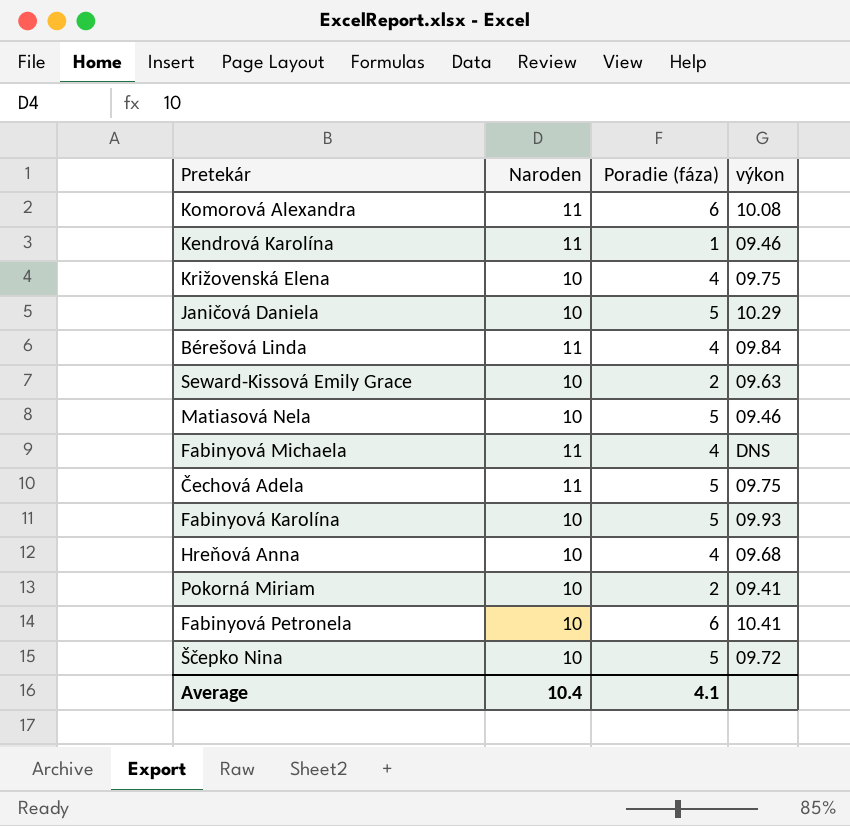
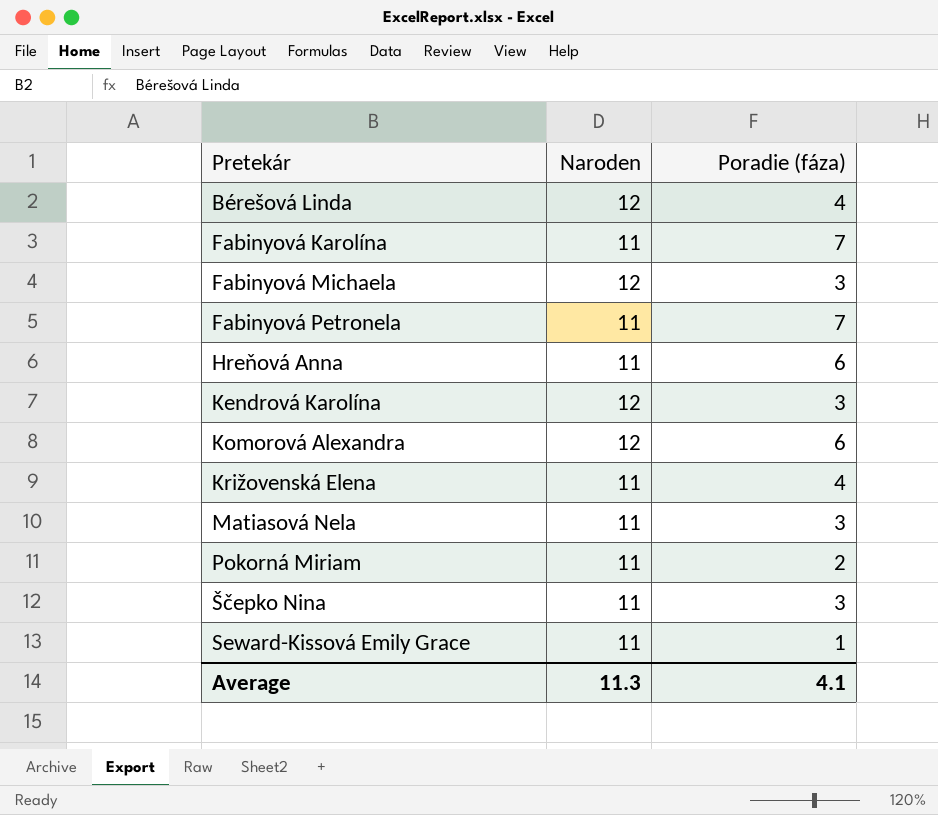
row order: none -> Pretekár ascending
column výkon | position: 4 -> none
row Janičová Daniela: 10 | 5 | 10.29 -> none
row Čechová Adela: 11 | 5 | 09.75 -> none
Bérešová Linda | Naroden: 11 -> 12
Fabinyová Karolína | Naroden: 10 -> 11
Fabinyová Karolína | Poradie (fáza): 5 -> 7
Fabinyová Michaela | Naroden: 11 -> 12
Fabinyová Michaela | Poradie (fáza): 4 -> 3
Fabinyová Petronela | Naroden: 10 -> 11
Fabinyová Petronela | Poradie (fáza): 6 -> 7
Hreňová Anna | Naroden: 10 -> 11
Hreňová Anna | Poradie (fáza): 4 -> 6
Kendrová Karolína | Naroden: 11 -> 12
Kendrová Karolína | Poradie (fáza): 1 -> 3
Komorová Alexandra | Naroden: 11 -> 12
Križovenská Elena | Naroden: 10 -> 11
Matiasová Nela | Naroden: 10 -> 11
Matiasová Nela | Poradie (fáza): 5 -> 3
Pokorná Miriam | Naroden: 10 -> 11
Ščepko Nina | Naroden: 10 -> 11
Ščepko Nina | Poradie (fáza): 5 -> 3
Seward-Kissová Emily Grace | Naroden: 10 -> 11
Seward-Kissová Emily Grace | Poradie (fáza): 2 -> 1
Average | Naroden: 10.4 -> 11.3

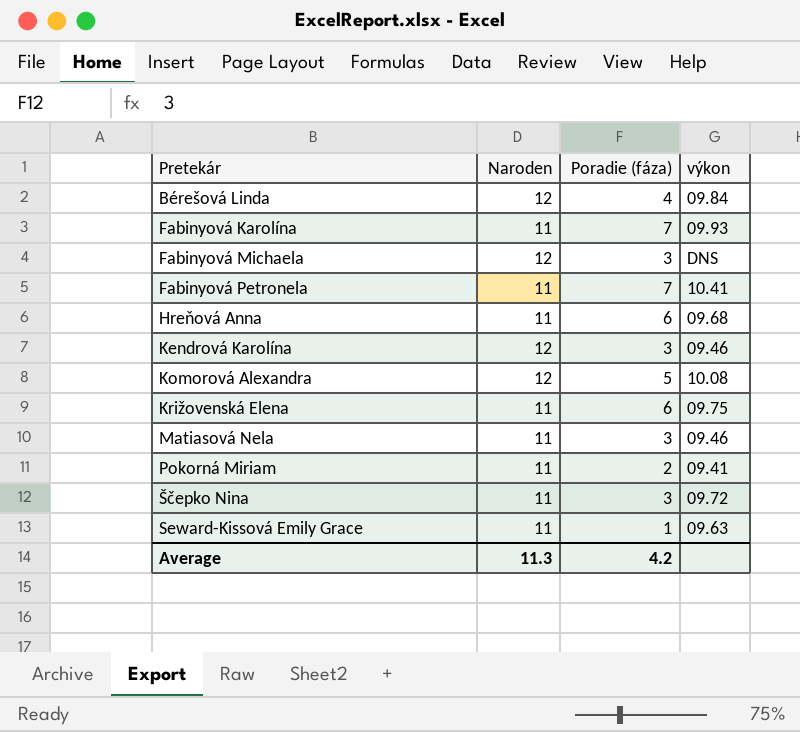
column výkon | position: none -> 4
Komorová Alexandra | Poradie (fáza): 6 -> 5
Križovenská Elena | Poradie (fáza): 4 -> 6
Average | Poradie (fáza): 4.1 -> 4.2

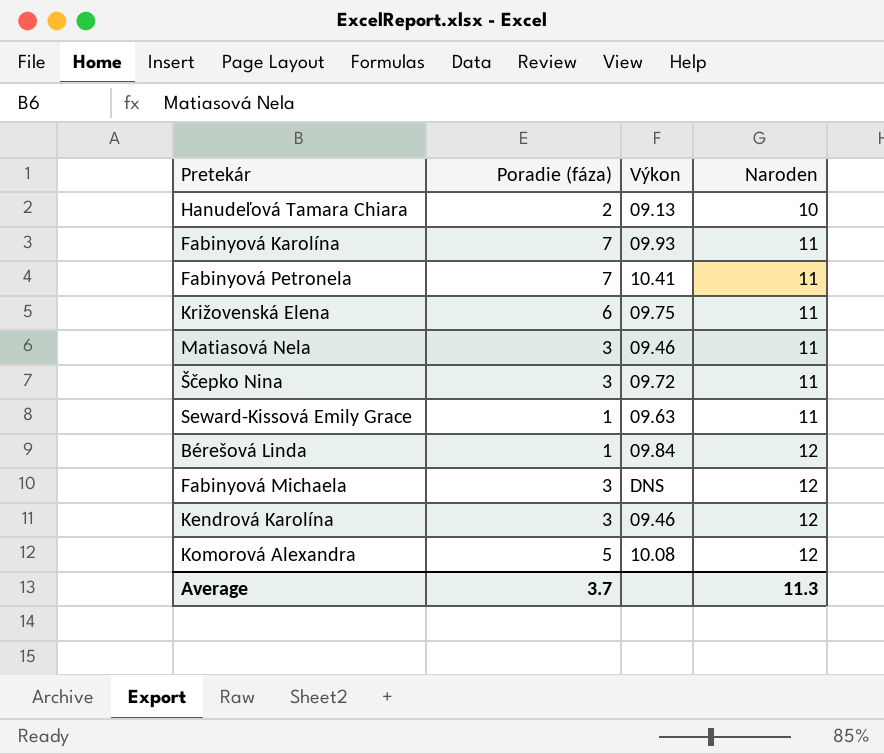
row order: Pretekár ascending -> Naroden ascending
column name: výkon -> Výkon
column Naroden | position: 2 -> 4
row Hreňová Anna: 11 | 6 | 09.68 -> none
row Pokorná Miriam: 11 | 2 | 09.41 -> none
row Hanudeľová Tamara Chiara: none -> 2 | 09.13 | 10
Bérešová Linda | Poradie (fáza): 4 -> 1
Average | Poradie (fáza): 4.2 -> 3.7

